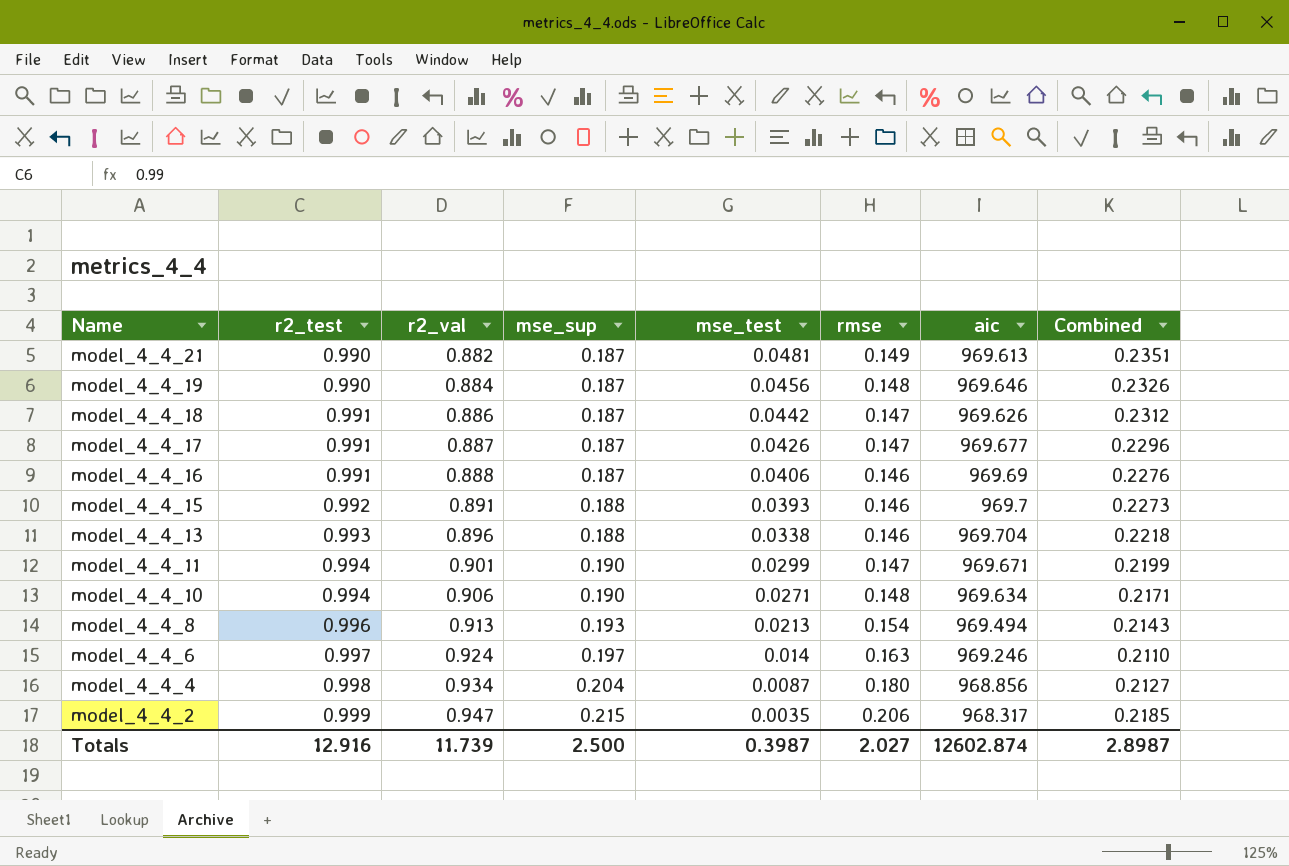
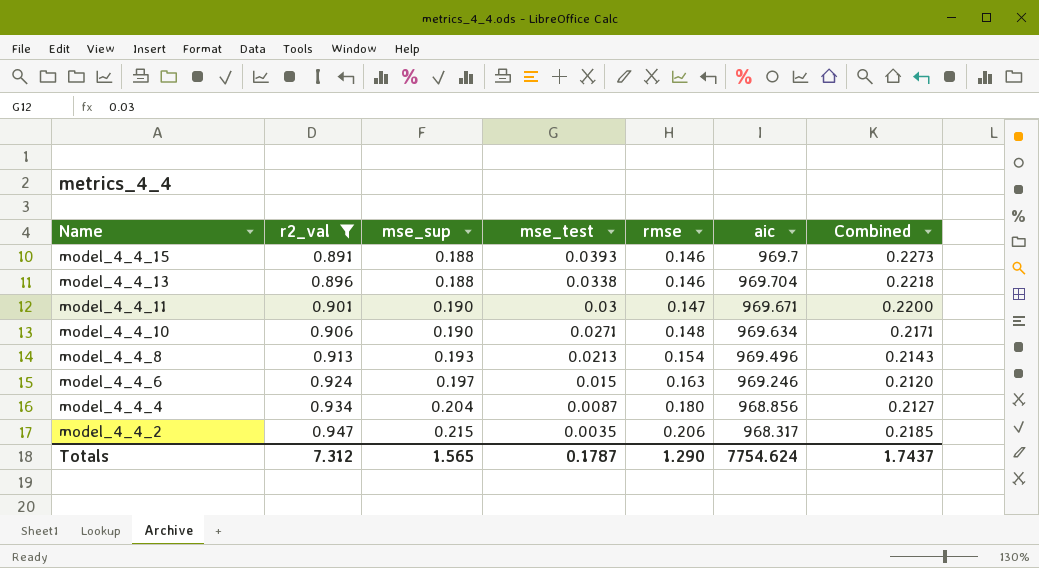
filter: none -> r2_val >= 0.891
column r2_test | position: 2 -> none
model_4_4_11 | mse_test: 0.0299 -> 0.03
model_4_4_11 | Combined: 0.2199 -> 0.2200
model_4_4_8 | aic: 969.494 -> 969.496
model_4_4_6 | mse_test: 0.014 -> 0.015
model_4_4_6 | Combined: 0.2110 -> 0.2120
Totals | r2_val: 11.739 -> 7.312
Totals | mse_sup: 2.500 -> 1.565
Totals | mse_test: 0.3987 -> 0.1787
Totals | rmse: 2.027 -> 1.290
Totals | aic: 12602.874 -> 7754.624
Totals | Combined: 2.8987 -> 1.7437

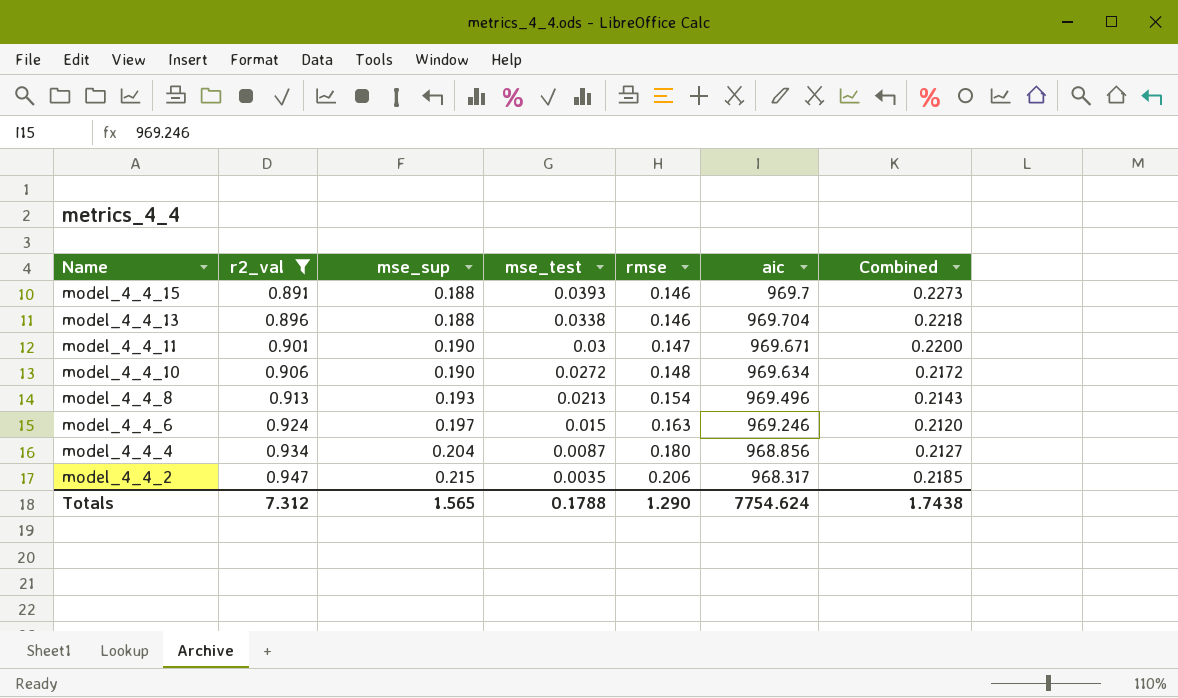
model_4_4_10 | mse_test: 0.0271 -> 0.0272
model_4_4_10 | Combined: 0.2171 -> 0.2172
Totals | mse_test: 0.1787 -> 0.1788
Totals | Combined: 1.7437 -> 1.7438

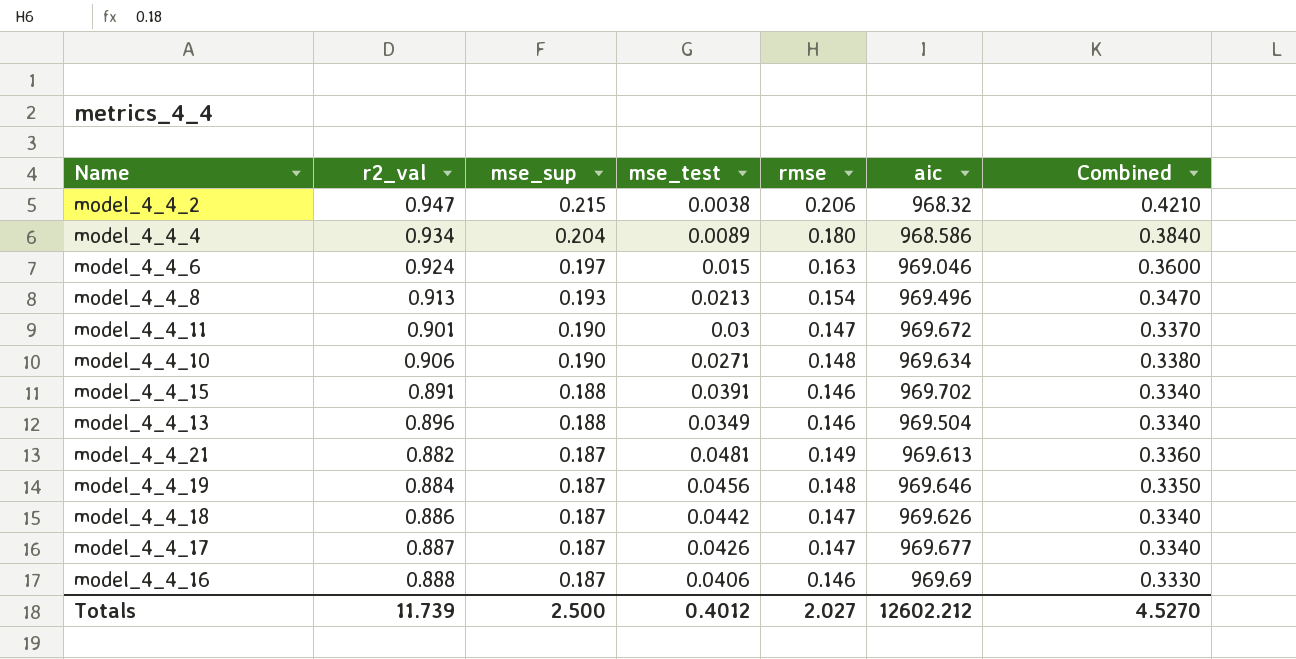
filter: r2_val >= 0.891 -> none
row order: Name descending -> mse_sup descending
column Combined | formula: [mse_sup] + [mse_test] -> [mse_sup] + [rmse]
model_4_4_2 | mse_test: 0.0035 -> 0.0038
model_4_4_2 | aic: 968.317 -> 968.32
model_4_4_4 | mse_test: 0.0087 -> 0.0089
model_4_4_4 | aic: 968.856 -> 968.586
model_4_4_6 | aic: 969.246 -> 969.046
model_4_4_11 | aic: 969.671 -> 969.672
model_4_4_10 | mse_test: 0.0272 -> 0.0271
model_4_4_15 | mse_test: 0.0393 -> 0.0391
model_4_4_15 | aic: 969.7 -> 969.702
model_4_4_13 | mse_test: 0.0338 -> 0.0349
model_4_4_13 | aic: 969.704 -> 969.504
Totals | r2_val: 7.312 -> 11.739
Totals | mse_sup: 1.565 -> 2.500
Totals | mse_test: 0.1788 -> 0.4012
Totals | rmse: 1.290 -> 2.027
Totals | aic: 7754.624 -> 12602.212
Totals | Combined: 1.7438 -> 4.5270

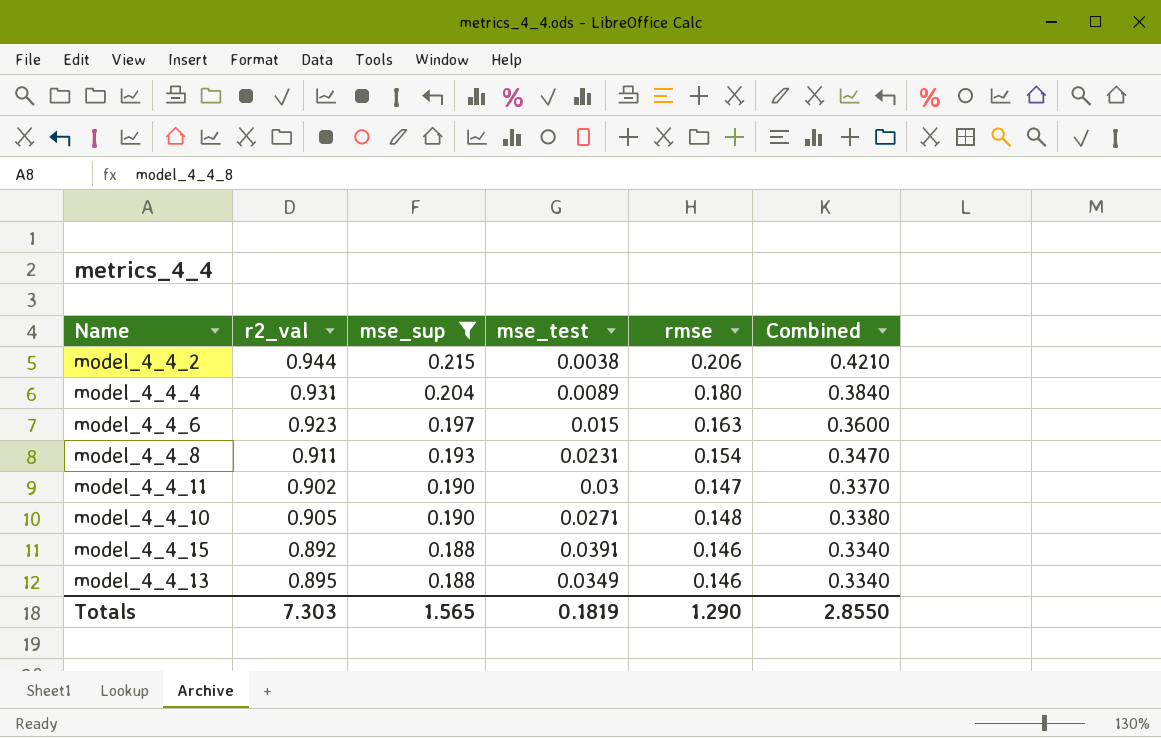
filter: none -> mse_sup != 0.187
column aic | position: 6 -> none
model_4_4_2 | r2_val: 0.947 -> 0.944
model_4_4_4 | r2_val: 0.934 -> 0.931
model_4_4_6 | r2_val: 0.924 -> 0.923
model_4_4_8 | r2_val: 0.913 -> 0.911
model_4_4_8 | mse_test: 0.0213 -> 0.0231
model_4_4_11 | r2_val: 0.901 -> 0.902
model_4_4_10 | r2_val: 0.906 -> 0.905
model_4_4_15 | r2_val: 0.891 -> 0.892
model_4_4_13 | r2_val: 0.896 -> 0.895
Totals | r2_val: 11.739 -> 7.303
Totals | mse_sup: 2.500 -> 1.565
Totals | mse_test: 0.4012 -> 0.1819
Totals | rmse: 2.027 -> 1.290
Totals | Combined: 4.5270 -> 2.8550

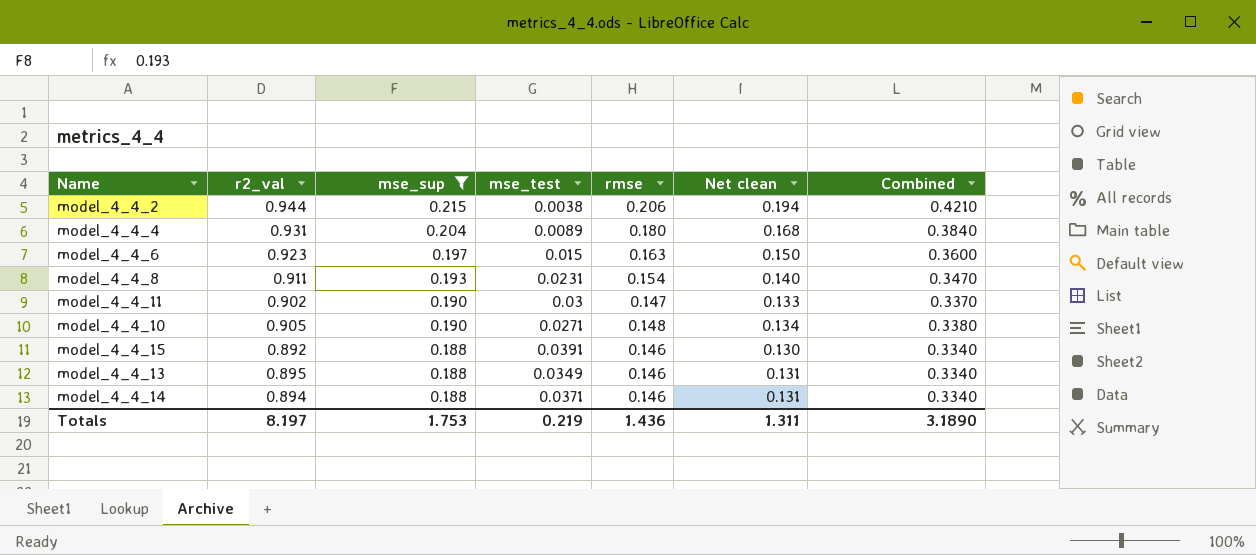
column Net clean | formula: none -> [r2_val] * [rmse]
row model_4_4_14: none -> 0.894 | 0.188 | 0.0371 | 0.146 | 0.131 | 0.3340
Totals | r2_val: 7.303 -> 8.197
Totals | mse_sup: 1.565 -> 1.753
Totals | mse_test: 0.1819 -> 0.219
Totals | rmse: 1.290 -> 1.436
Totals | Combined: 2.8550 -> 3.1890

